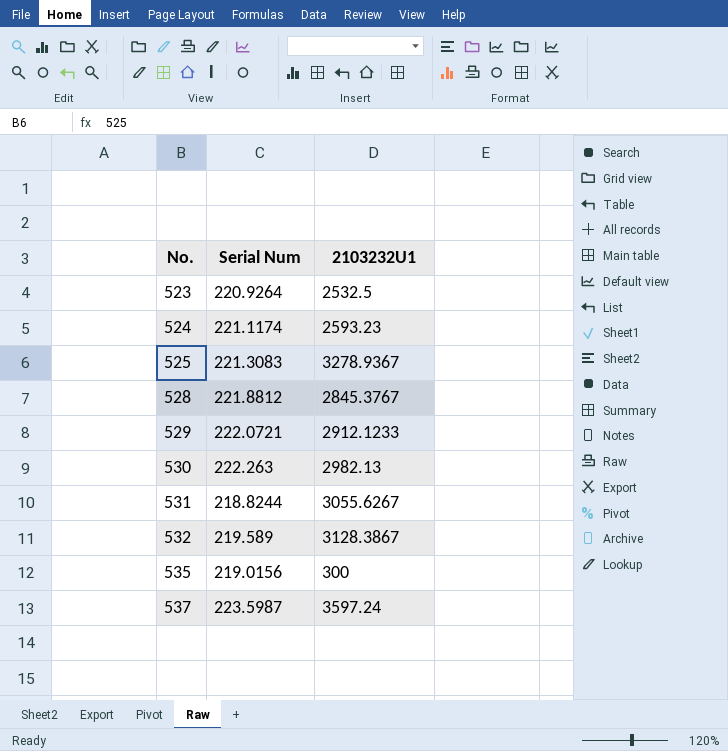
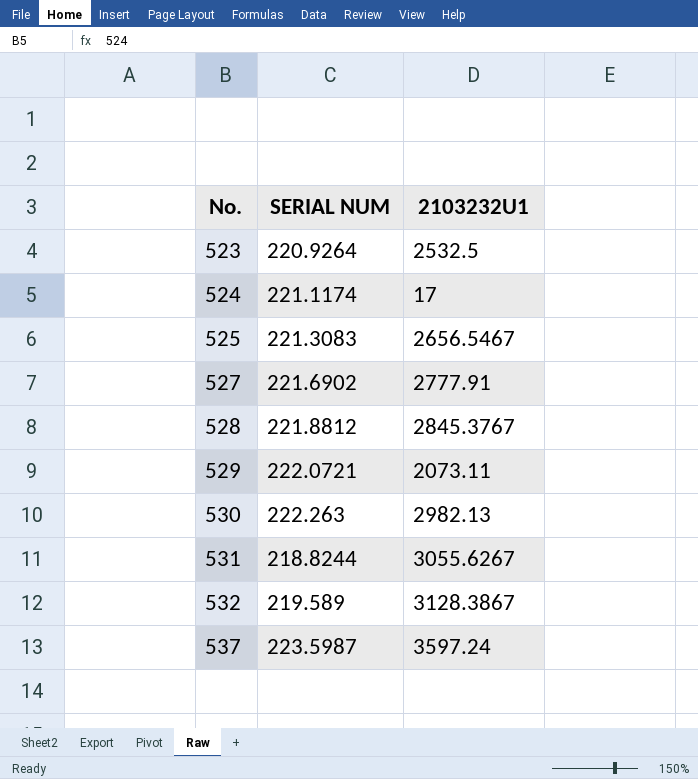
column name: Serial Num -> SERIAL NUM
row 535: 219.0156 | 300 -> none
524 | 2103232U1: 2593.23 -> 17
525 | 2103232U1: 3278.9367 -> 2656.5467
row 527: none -> 221.6902 | 2777.91
529 | 2103232U1: 2912.1233 -> 2073.11

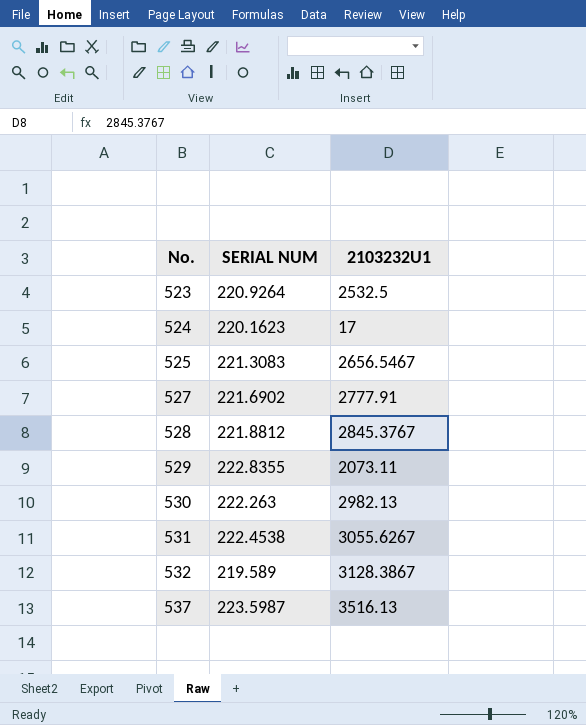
524 | SERIAL NUM: 221.1174 -> 220.1623
529 | SERIAL NUM: 222.0721 -> 222.8355
531 | SERIAL NUM: 218.8244 -> 222.4538
537 | 2103232U1: 3597.24 -> 3516.13

